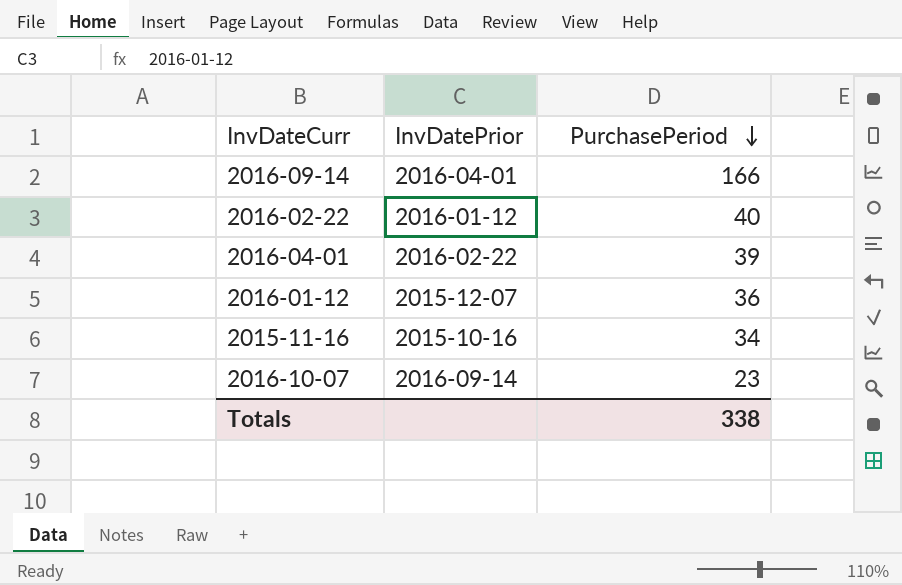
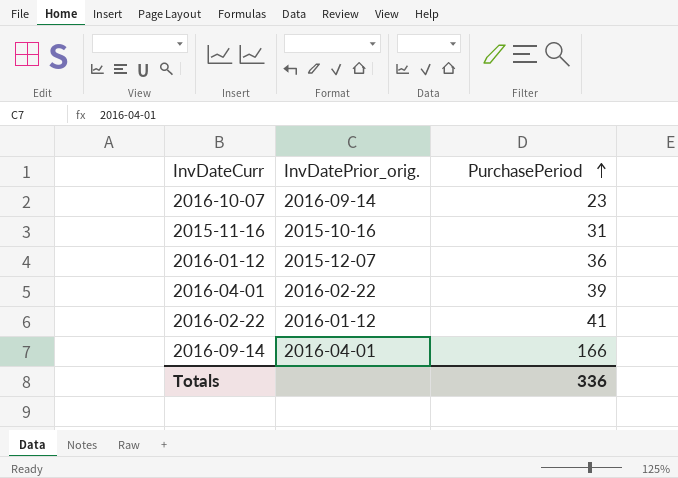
row order: PurchasePeriod descending -> PurchasePeriod ascending
column name: InvDatePrior -> InvDatePrior_orig.
2015-11-16 | PurchasePeriod: 34 -> 31
2016-02-22 | PurchasePeriod: 40 -> 41
Totals | PurchasePeriod: 338 -> 336

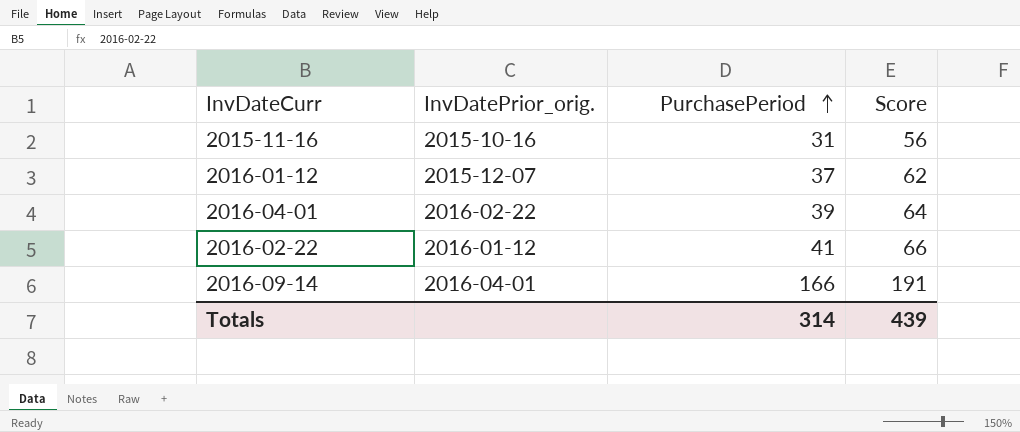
column Score | formula: none -> [PurchasePeriod] + 25
row 2016-10-07: 2016-09-14 | 23 -> none
2016-01-12 | PurchasePeriod: 36 -> 37
Totals | PurchasePeriod: 336 -> 314

